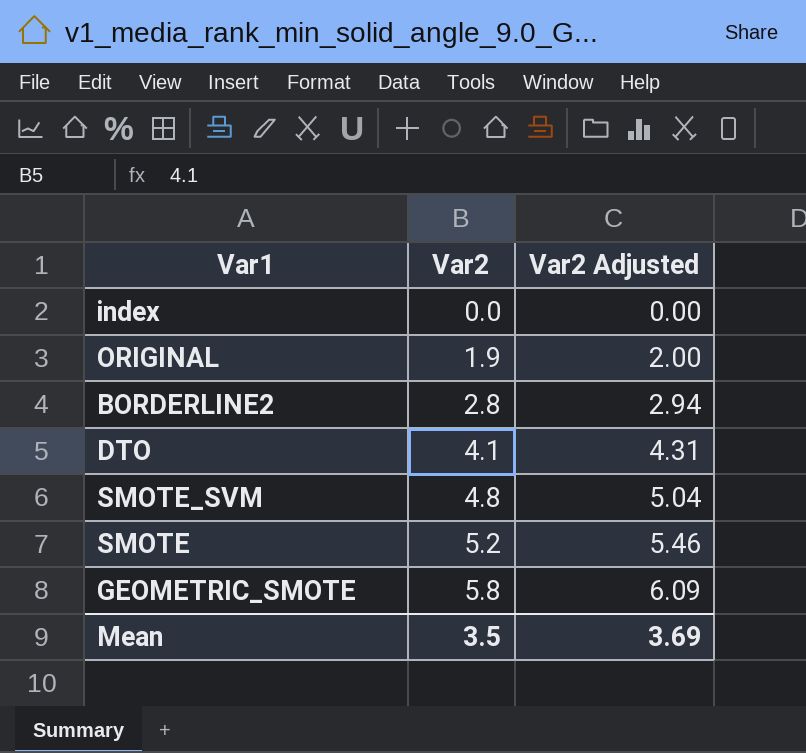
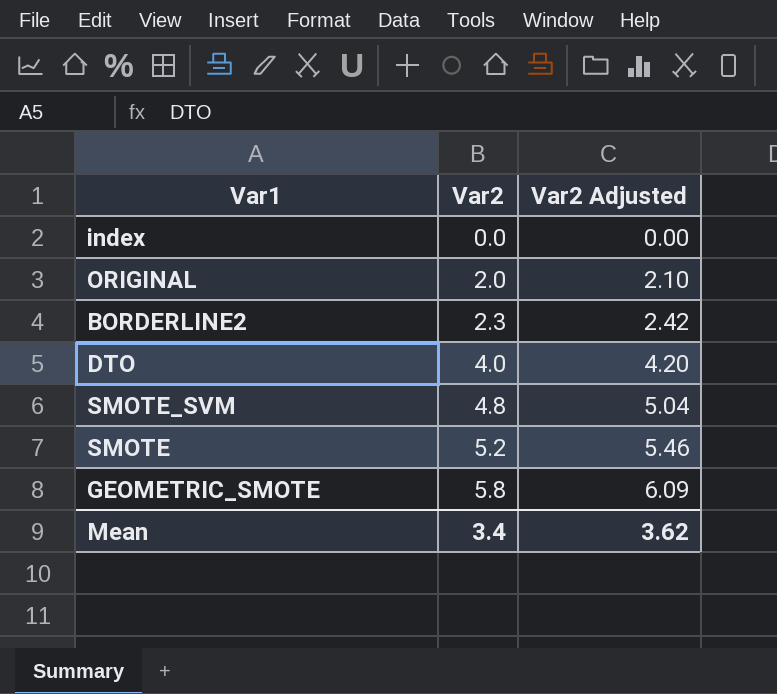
ORIGINAL | Var2: 1.9 -> 2.0
ORIGINAL | Var2 Adjusted: 2.00 -> 2.10
BORDERLINE2 | Var2: 2.8 -> 2.3
BORDERLINE2 | Var2 Adjusted: 2.94 -> 2.42
DTO | Var2: 4.1 -> 4.0
DTO | Var2 Adjusted: 4.31 -> 4.20
Mean | Var2: 3.5 -> 3.4
Mean | Var2 Adjusted: 3.69 -> 3.62

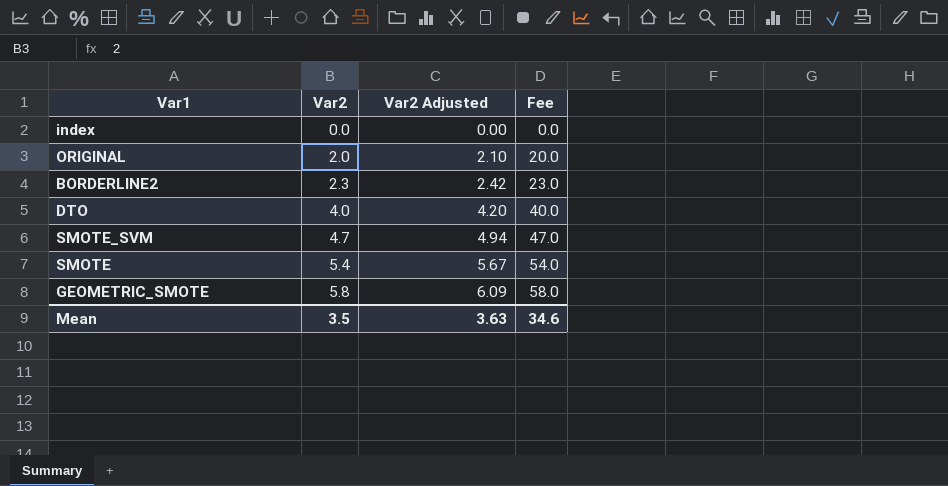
column Fee | formula: none -> [Var2] * 10
SMOTE_SVM | Var2: 4.8 -> 4.7
SMOTE_SVM | Var2 Adjusted: 5.04 -> 4.94
SMOTE | Var2: 5.2 -> 5.4
SMOTE | Var2 Adjusted: 5.46 -> 5.67
Mean | Var2: 3.4 -> 3.5
Mean | Var2 Adjusted: 3.62 -> 3.63

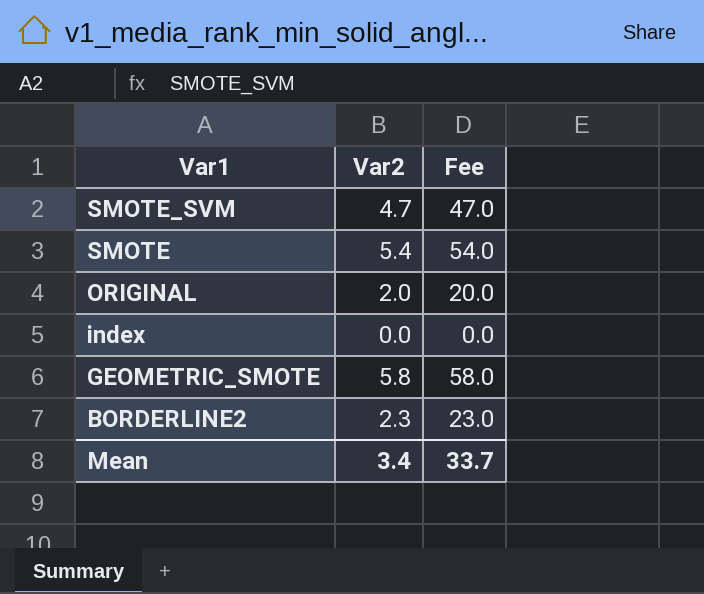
row order: Var2 ascending -> Var1 descending
column Var2 Adjusted | formula: [Var2] * 1.05 -> none
row DTO: 4.0 | 4.20 | 40.0 -> none
Mean | Var2: 3.5 -> 3.4
Mean | Fee: 34.6 -> 33.7

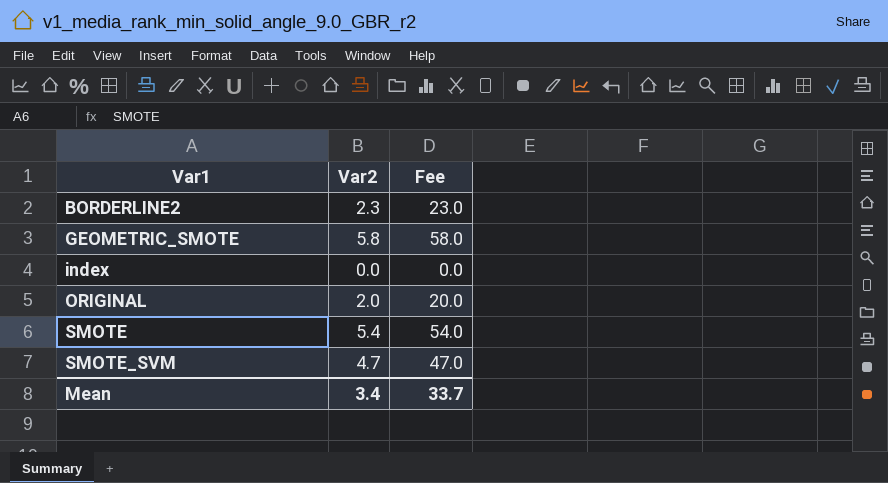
row order: Var1 descending -> Var1 ascending

